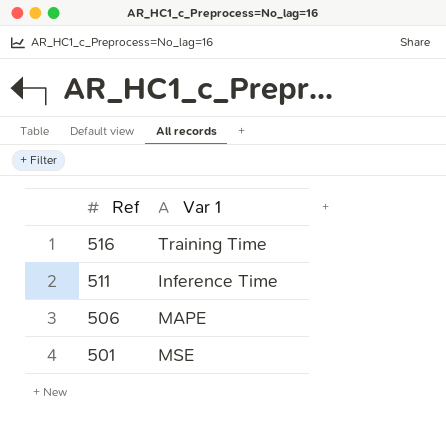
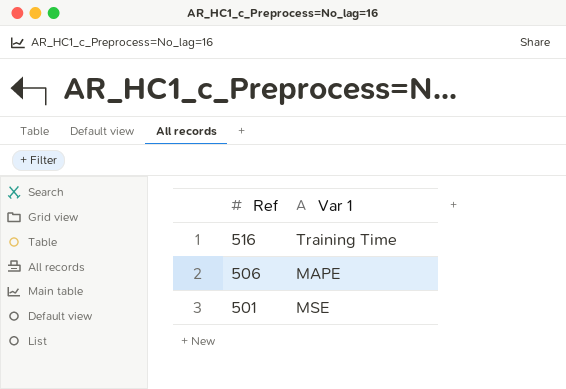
row 511: Inference Time -> none

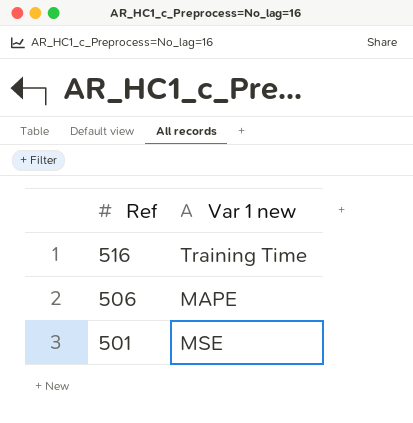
column name: Var 1 -> Var 1 new

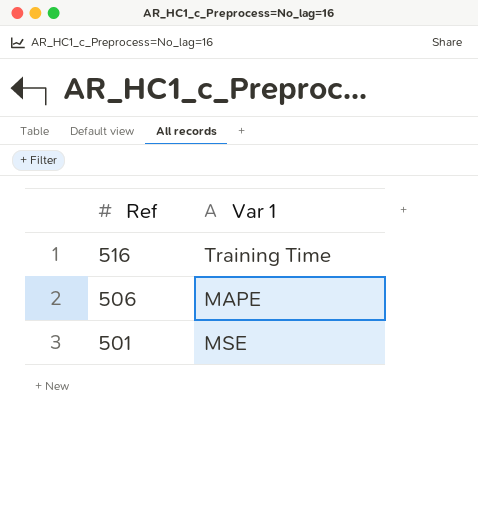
column name: Var 1 new -> Var 1

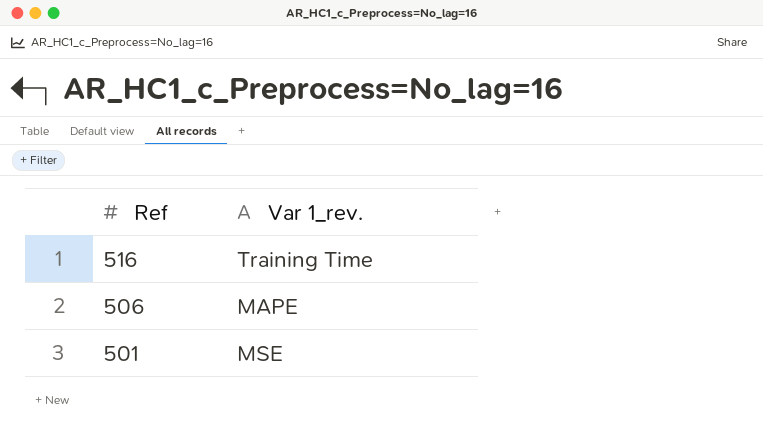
column name: Var 1 -> Var 1_rev.

